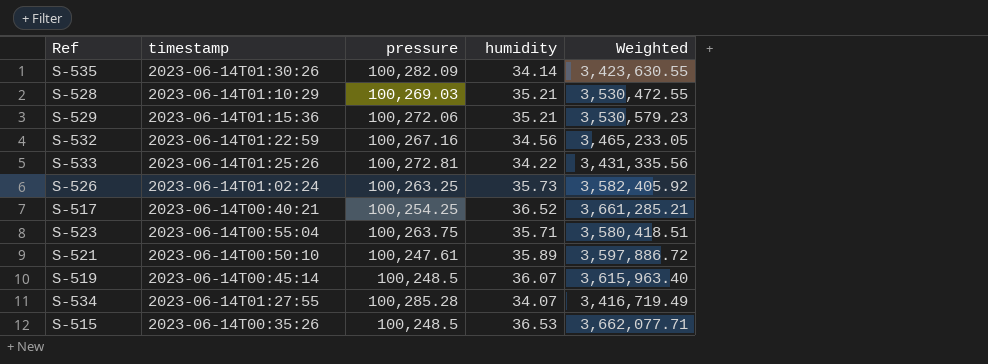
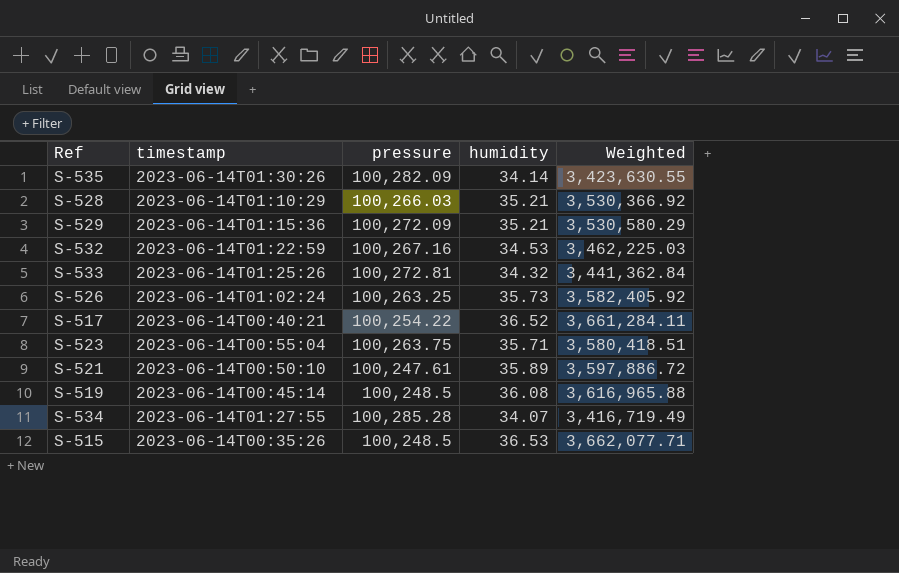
S-528 | pressure: 100,269.03 -> 100,266.03
S-528 | Weighted: 3,530,472.55 -> 3,530,366.92
S-529 | pressure: 100,272.06 -> 100,272.09
S-529 | Weighted: 3,530,579.23 -> 3,530,580.29
S-532 | humidity: 34.56 -> 34.53
S-532 | Weighted: 3,465,233.05 -> 3,462,225.03
S-533 | humidity: 34.22 -> 34.32
S-533 | Weighted: 3,431,335.56 -> 3,441,362.84
S-517 | pressure: 100,254.25 -> 100,254.22
S-517 | Weighted: 3,661,285.21 -> 3,661,284.11
S-519 | humidity: 36.07 -> 36.08
S-519 | Weighted: 3,615,963.40 -> 3,616,965.88

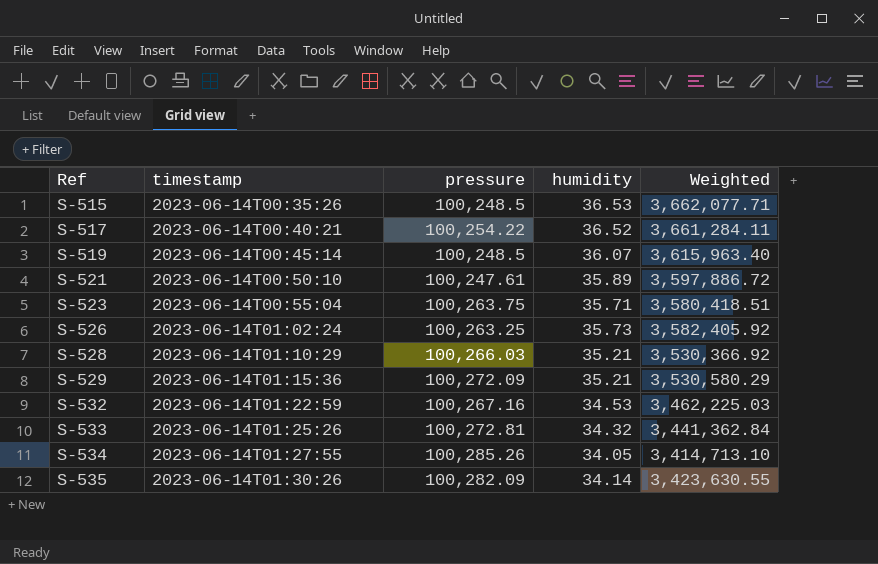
row order: none -> Ref ascending
S-519 | humidity: 36.08 -> 36.07
S-519 | Weighted: 3,616,965.88 -> 3,615,963.40
S-534 | pressure: 100,285.28 -> 100,285.26
S-534 | humidity: 34.07 -> 34.05
S-534 | Weighted: 3,416,719.49 -> 3,414,713.10

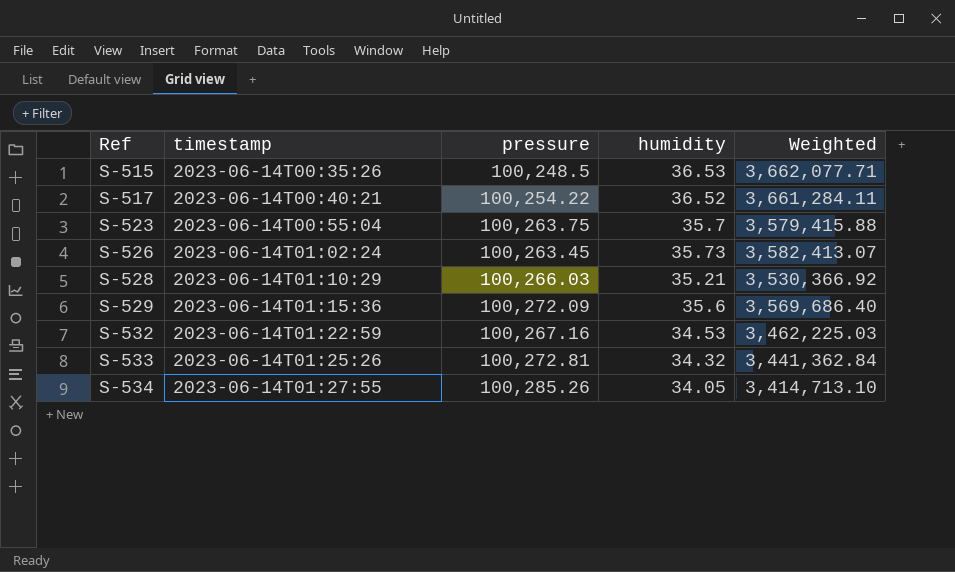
row S-519: 2023-06-14T00:45:14 | 100,248.5 | 36.07 | 3,615,963.40 -> none
row S-521: 2023-06-14T00:50:10 | 100,247.61 | 35.89 | 3,597,886.72 -> none
row S-535: 2023-06-14T01:30:26 | 100,282.09 | 34.14 | 3,423,630.55 -> none
S-523 | humidity: 35.71 -> 35.7
S-523 | Weighted: 3,580,418.51 -> 3,579,415.88
S-526 | pressure: 100,263.25 -> 100,263.45
S-526 | Weighted: 3,582,405.92 -> 3,582,413.07
S-529 | humidity: 35.21 -> 35.6
S-529 | Weighted: 3,530,580.29 -> 3,569,686.40

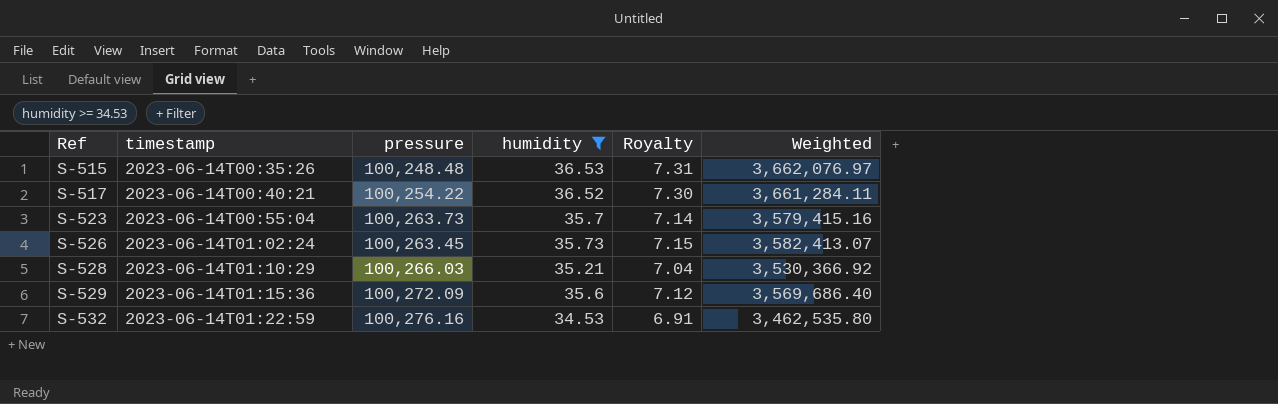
filter: none -> humidity >= 34.53
column Royalty | formula: none -> [humidity] * 0.2
S-515 | pressure: 100,248.5 -> 100,248.48
S-515 | Weighted: 3,662,077.71 -> 3,662,076.97
S-523 | pressure: 100,263.75 -> 100,263.73
S-523 | Weighted: 3,579,415.88 -> 3,579,415.16
S-532 | pressure: 100,267.16 -> 100,276.16
S-532 | Weighted: 3,462,225.03 -> 3,462,535.80

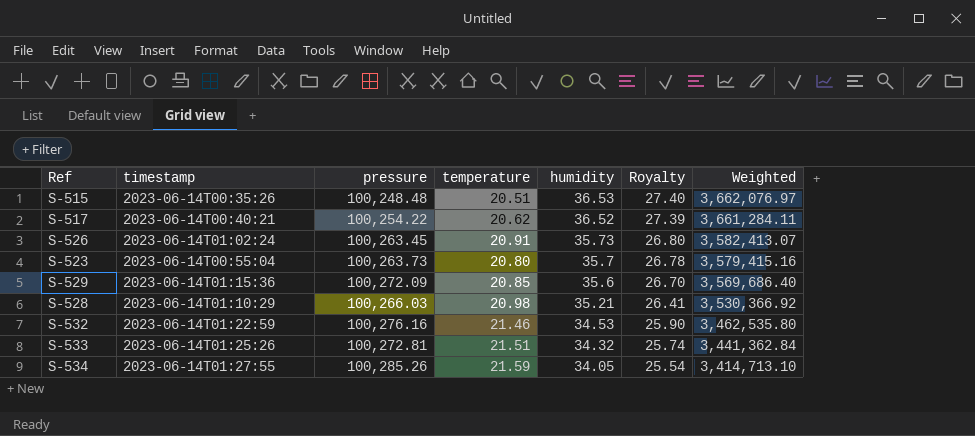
filter: humidity >= 34.53 -> none
row order: Ref ascending -> humidity descending
column temperature | position: none -> 4
column Royalty | formula: [humidity] * 0.2 -> [humidity] * 0.75

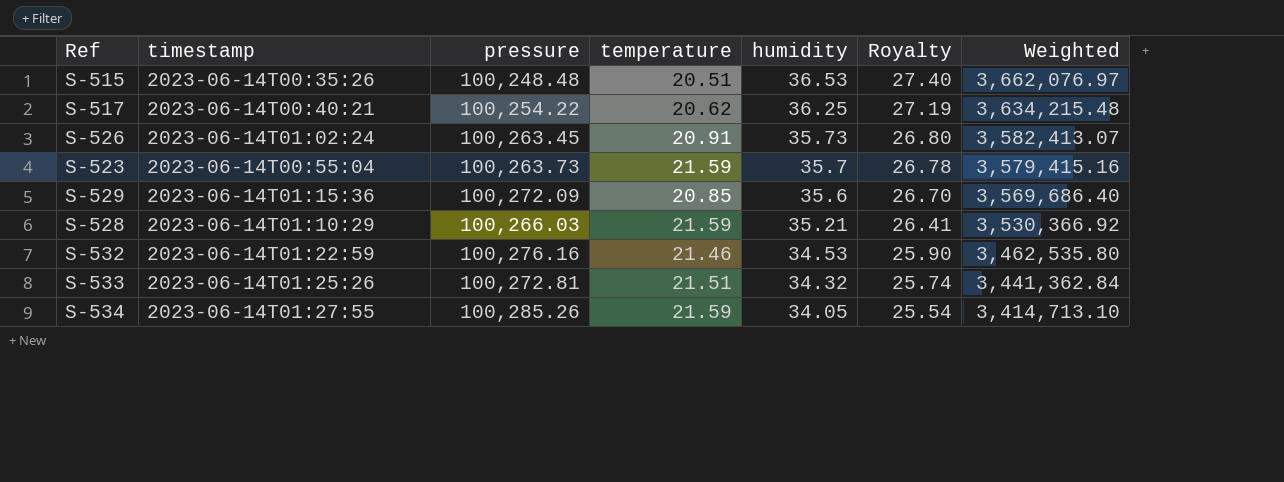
S-517 | humidity: 36.52 -> 36.25
S-517 | Royalty: 27.39 -> 27.19
S-517 | Weighted: 3,661,284.11 -> 3,634,215.48
S-523 | temperature: 20.80 -> 21.59
S-528 | temperature: 20.98 -> 21.59

